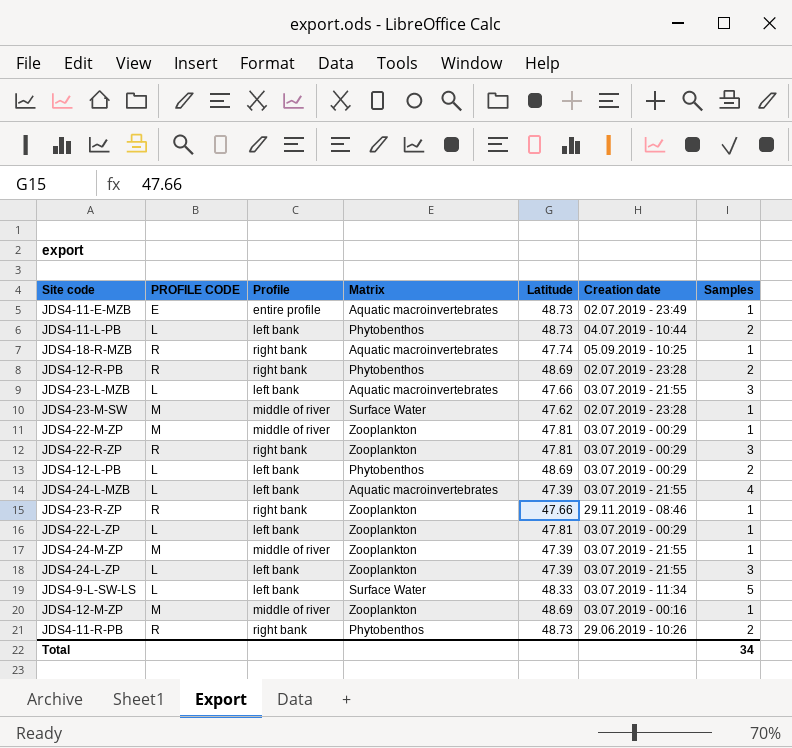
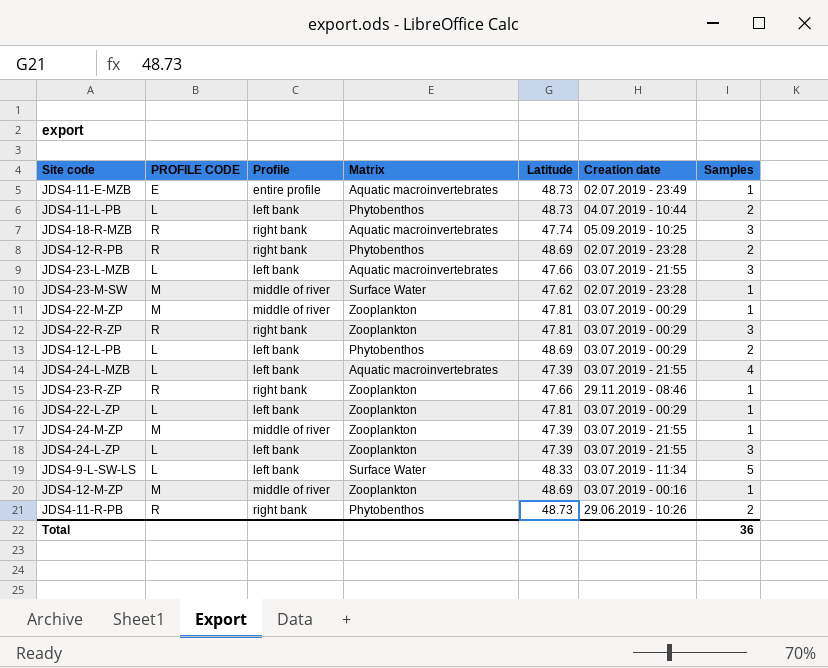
JDS4-18-R-MZB | Samples: 1 -> 3
Total | Samples: 34 -> 36

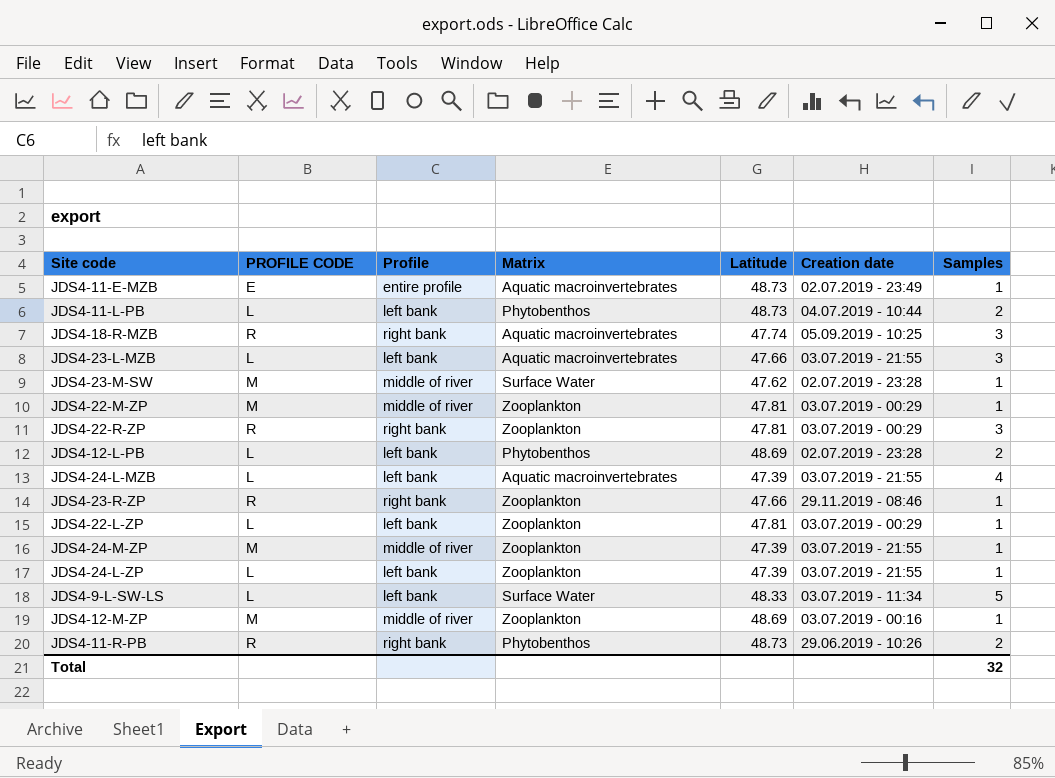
row JDS4-12-R-PB: R | right bank | Phytobenthos | 48.69 | 02.07.2019 - 23:28 | 2 -> none
JDS4-12-L-PB | Creation date: 03.07.2019 - 00:29 -> 02.07.2019 - 23:28
JDS4-24-L-ZP | Samples: 3 -> 1
Total | Samples: 36 -> 32

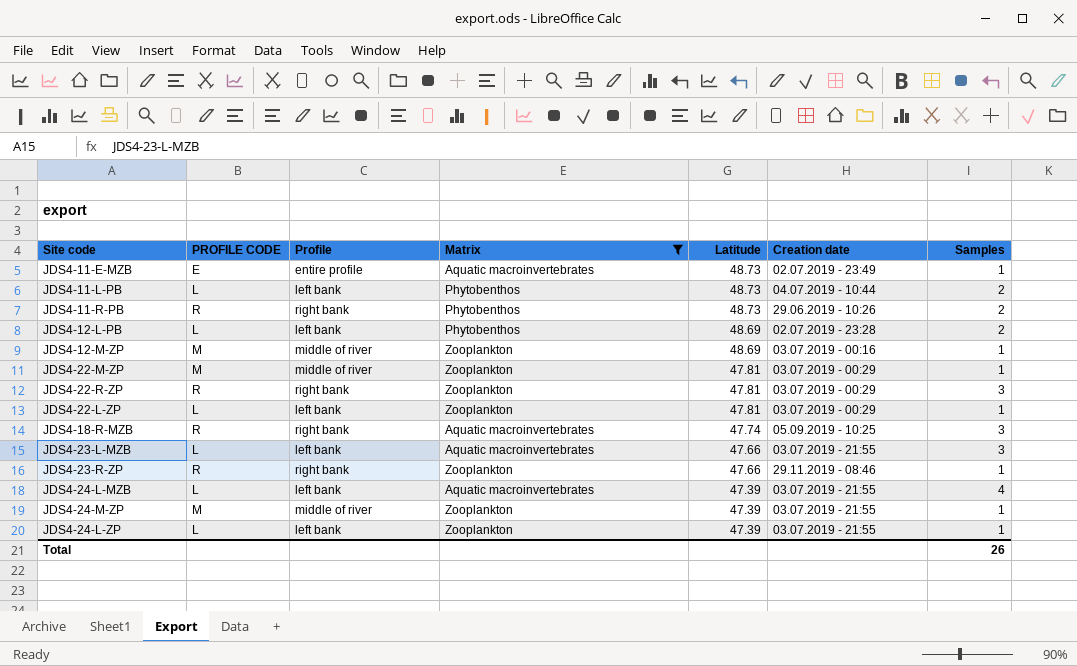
filter: none -> Matrix != Surface Water
row order: none -> Latitude descending
Total | Samples: 32 -> 26

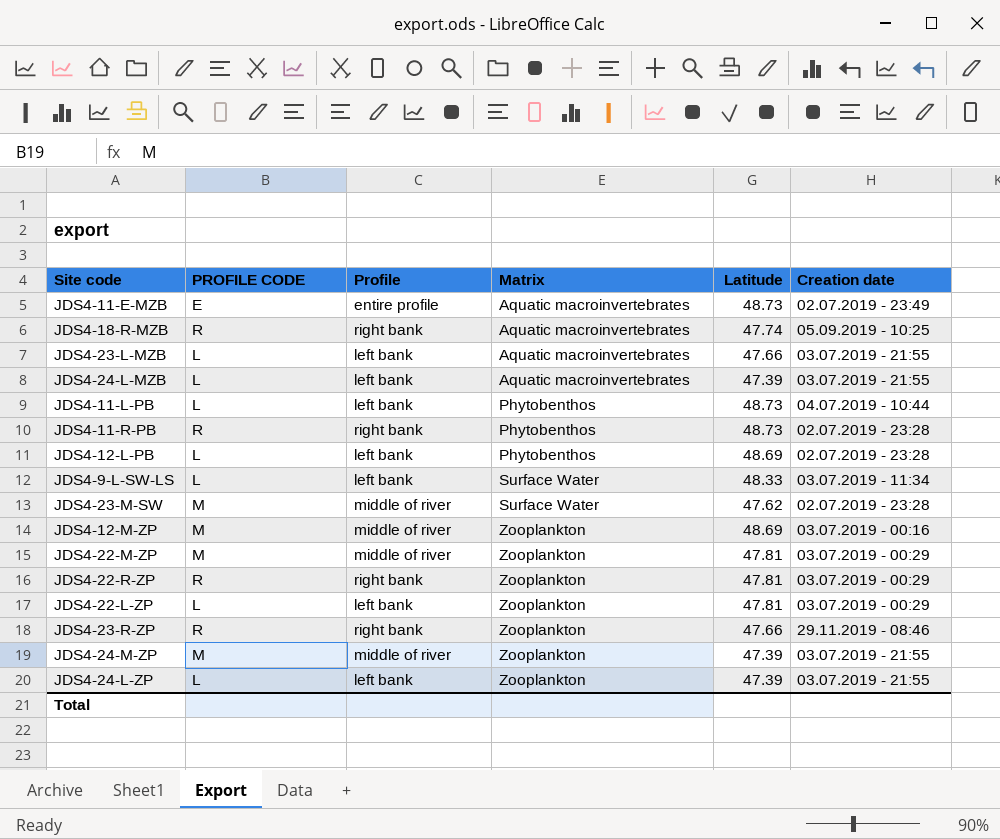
filter: Matrix != Surface Water -> none
row order: Latitude descending -> Matrix ascending
column Samples | position: 7 -> none
JDS4-11-R-PB | Creation date: 29.06.2019 - 10:26 -> 02.07.2019 - 23:28

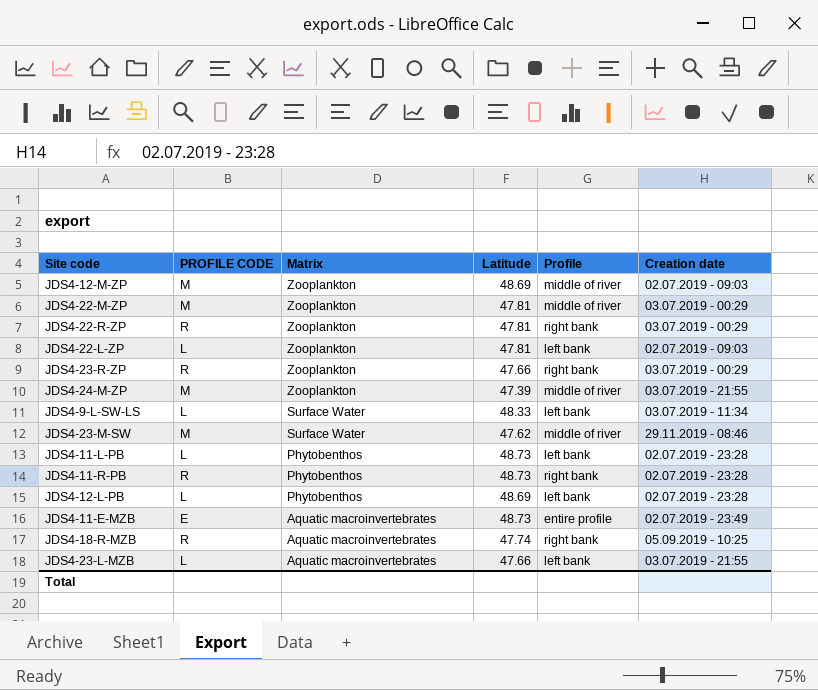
row order: Matrix ascending -> Matrix descending
column Profile | position: 3 -> 5
row JDS4-24-L-MZB: L | left bank | Aquatic macroinvertebrates | 47.39 | 03.07.2019 - 21:55 -> none
row JDS4-24-L-ZP: L | left bank | Zooplankton | 47.39 | 03.07.2019 - 21:55 -> none
JDS4-12-M-ZP | Creation date: 03.07.2019 - 00:16 -> 02.07.2019 - 09:03
JDS4-22-L-ZP | Creation date: 03.07.2019 - 00:29 -> 02.07.2019 - 09:03
JDS4-23-R-ZP | Creation date: 29.11.2019 - 08:46 -> 03.07.2019 - 00:29
JDS4-23-M-SW | Creation date: 02.07.2019 - 23:28 -> 29.11.2019 - 08:46
JDS4-11-L-PB | Creation date: 04.07.2019 - 10:44 -> 02.07.2019 - 23:28

